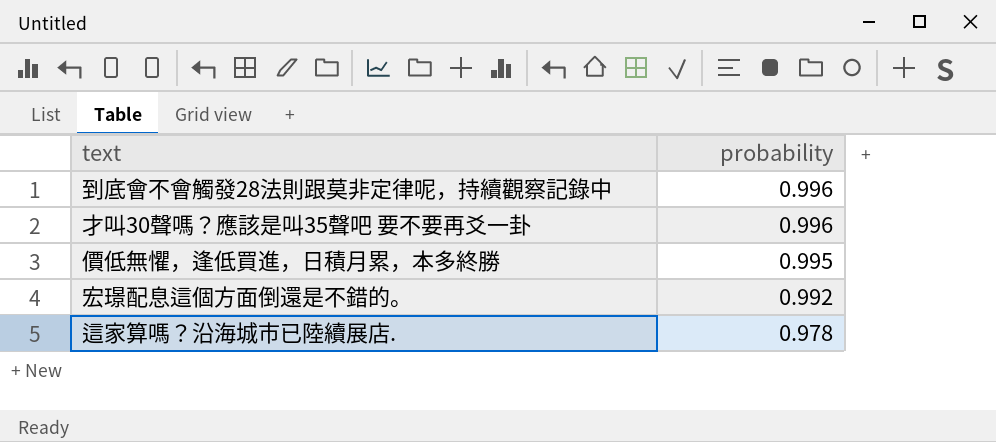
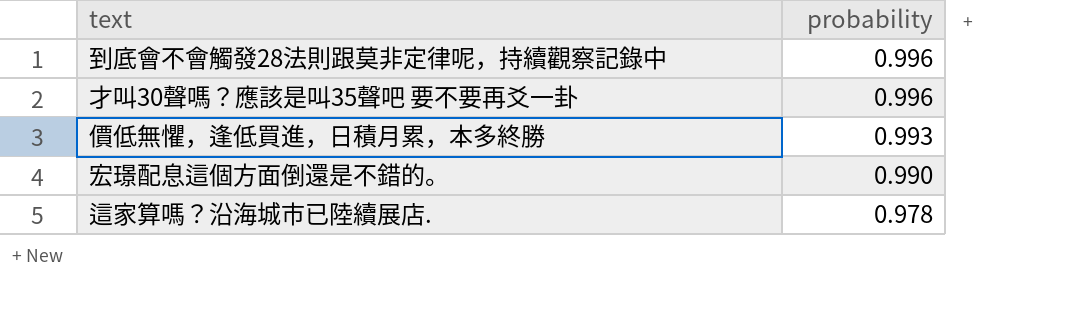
價低無懼，逢低買進，日積月累，本多終勝 | probability: 0.995 -> 0.993
宏璟配息這個方面倒還是不錯的。 | probability: 0.992 -> 0.990

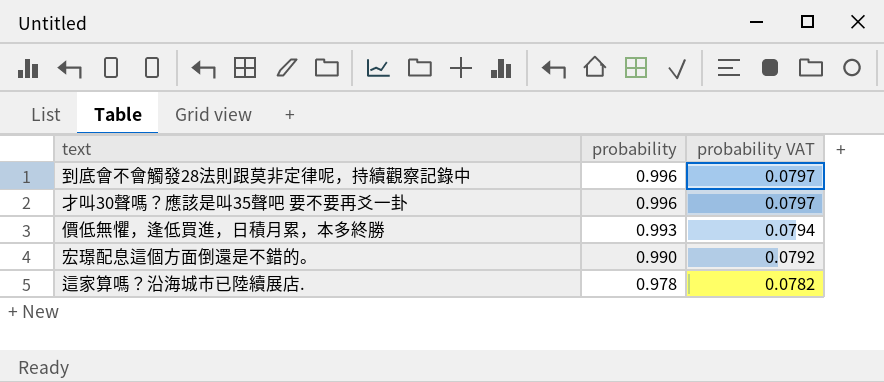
column probability VAT | formula: none -> [probability] * 0.08

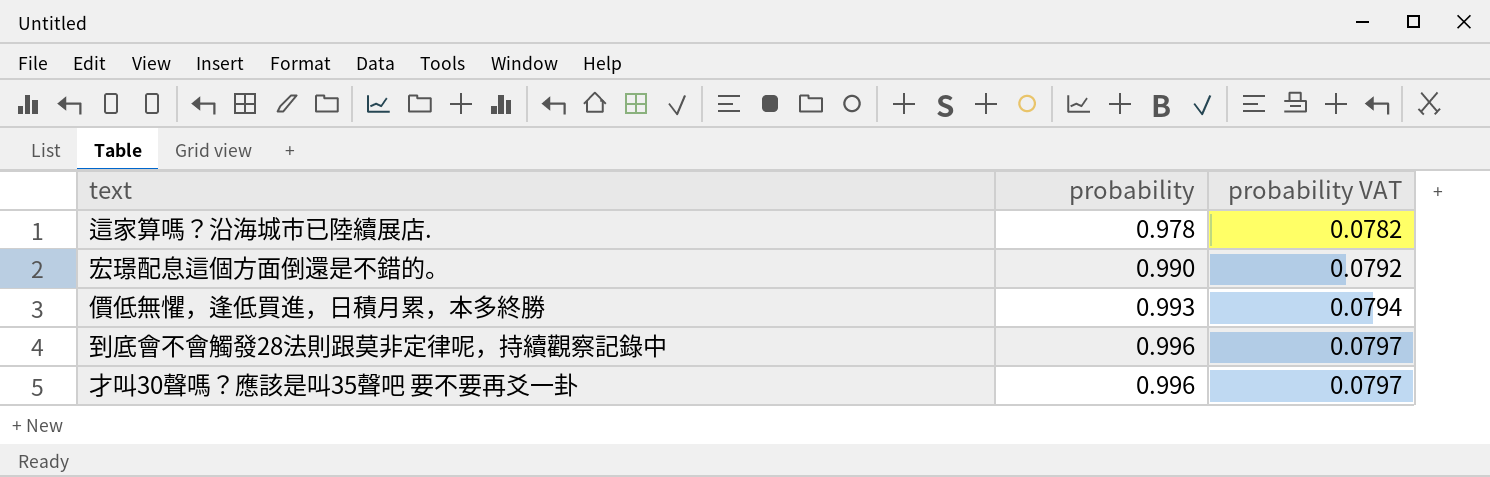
row order: probability descending -> probability ascending

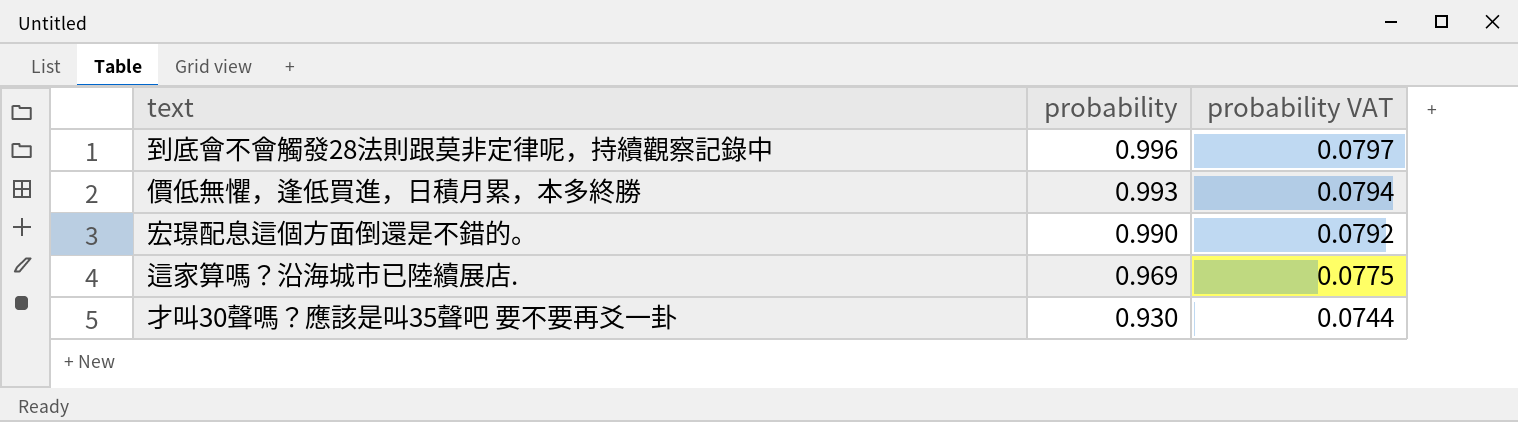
row order: probability ascending -> probability descending
這家算嗎？沿海城市已陸續展店. | probability: 0.978 -> 0.969
這家算嗎？沿海城市已陸續展店. | probability VAT: 0.0782 -> 0.0775
才叫30聲嗎？應該是叫35聲吧 要不要再爻一卦 | probability: 0.996 -> 0.930
才叫30聲嗎？應該是叫35聲吧 要不要再爻一卦 | probability VAT: 0.0797 -> 0.0744

